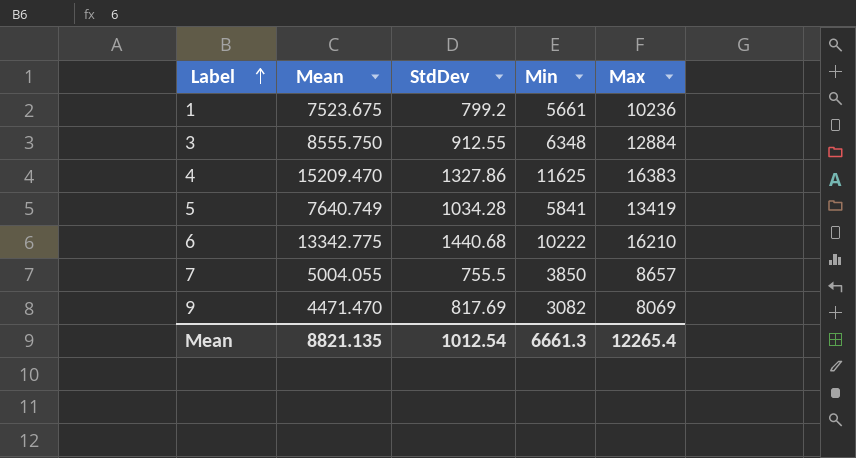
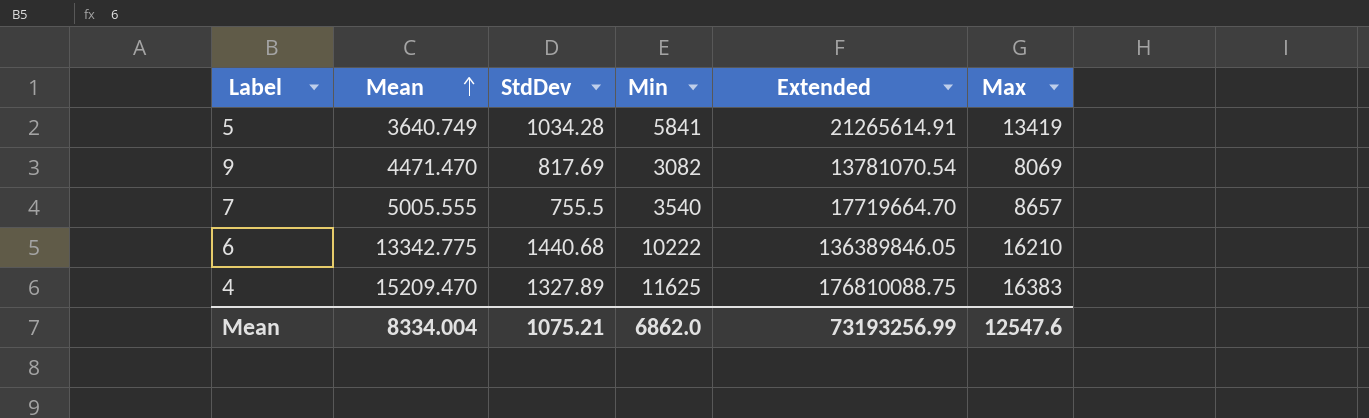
row order: Label ascending -> Mean ascending
column Extended | formula: none -> [Mean] * [Min]
row 1: 7523.675 | 799.2 | 5661 | 10236 -> none
row 3: 8555.750 | 912.55 | 6348 | 12884 -> none
5 | Mean: 7640.749 -> 3640.749
7 | Mean: 5004.055 -> 5005.555
7 | Min: 3850 -> 3540
4 | StdDev: 1327.86 -> 1327.89
Mean | Mean: 8821.135 -> 8334.004
Mean | StdDev: 1012.54 -> 1075.21
Mean | Min: 6661.3 -> 6862.0
Mean | Max: 12265.4 -> 12547.6

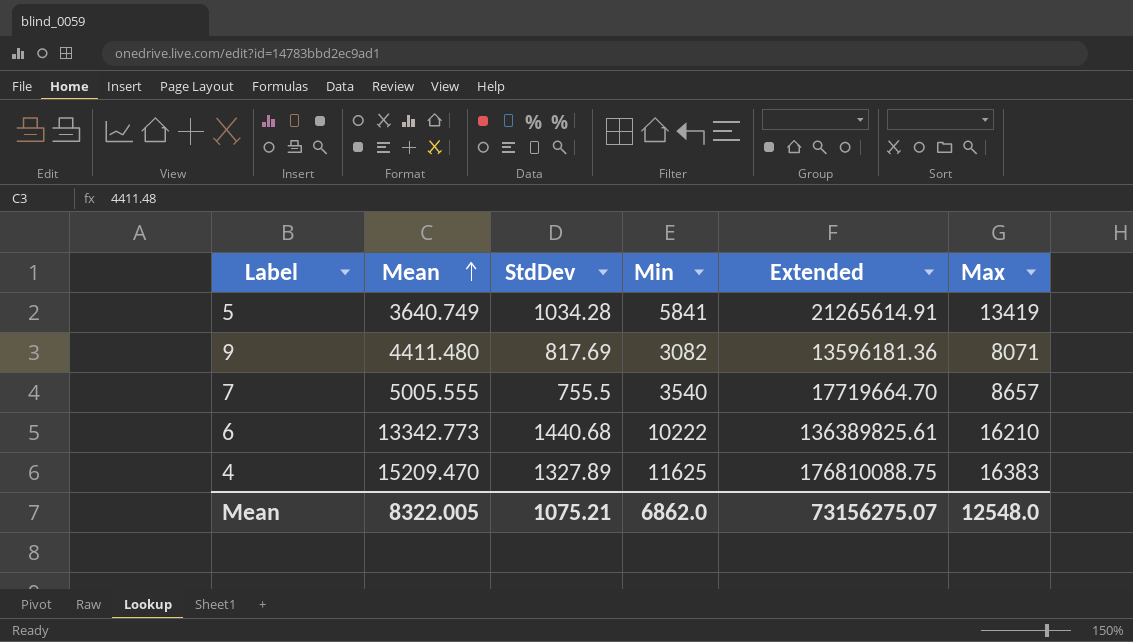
9 | Mean: 4471.470 -> 4411.480
9 | Extended: 13781070.54 -> 13596181.36
9 | Max: 8069 -> 8071
6 | Mean: 13342.775 -> 13342.773
6 | Extended: 136389846.05 -> 136389825.61
Mean | Mean: 8334.004 -> 8322.005
Mean | Extended: 73193256.99 -> 73156275.07
Mean | Max: 12547.6 -> 12548.0

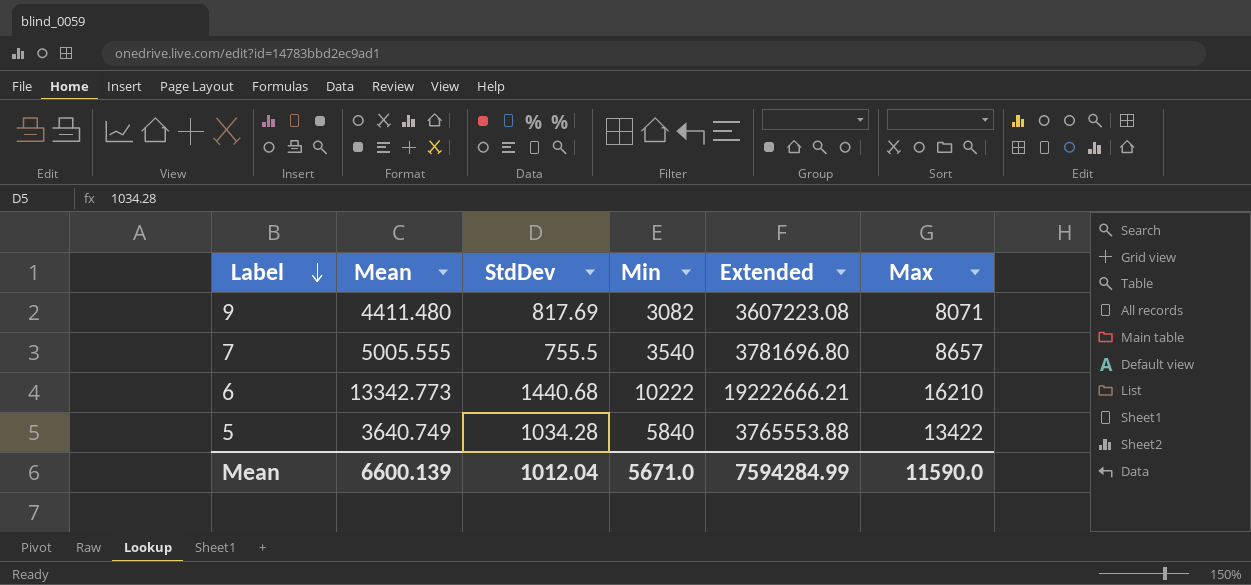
row order: Mean ascending -> Label descending
column Extended | formula: [Mean] * [Min] -> [Mean] * [StdDev]
row 4: 15209.470 | 1327.89 | 11625 | 176810088.75 | 16383 -> none
5 | Min: 5841 -> 5840
5 | Max: 13419 -> 13422
Mean | Mean: 8322.005 -> 6600.139
Mean | StdDev: 1075.21 -> 1012.04
Mean | Min: 6862.0 -> 5671.0
Mean | Extended: 73156275.07 -> 7594284.99
Mean | Max: 12548.0 -> 11590.0

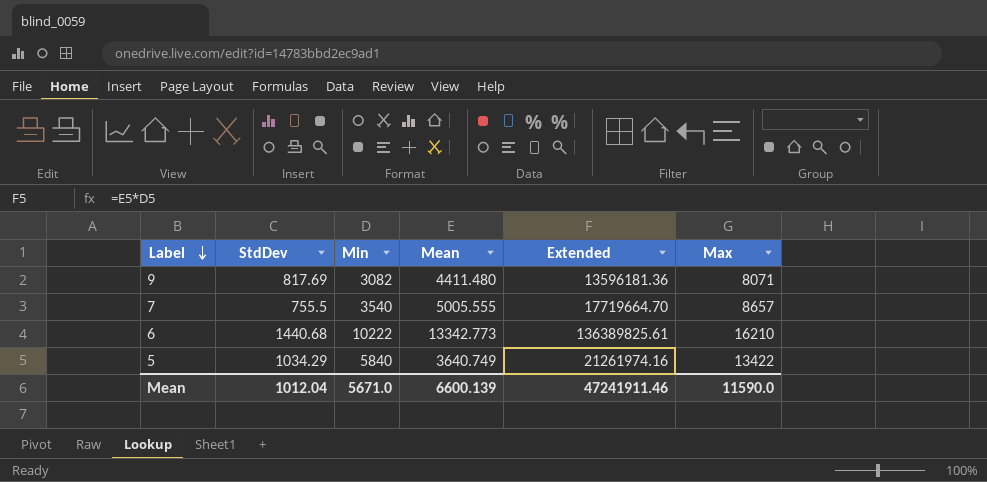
column Mean | position: 2 -> 4
column Extended | formula: [Mean] * [StdDev] -> [Min] * [Mean]
5 | StdDev: 1034.28 -> 1034.29
Mean | Extended: 7594284.99 -> 47241911.46

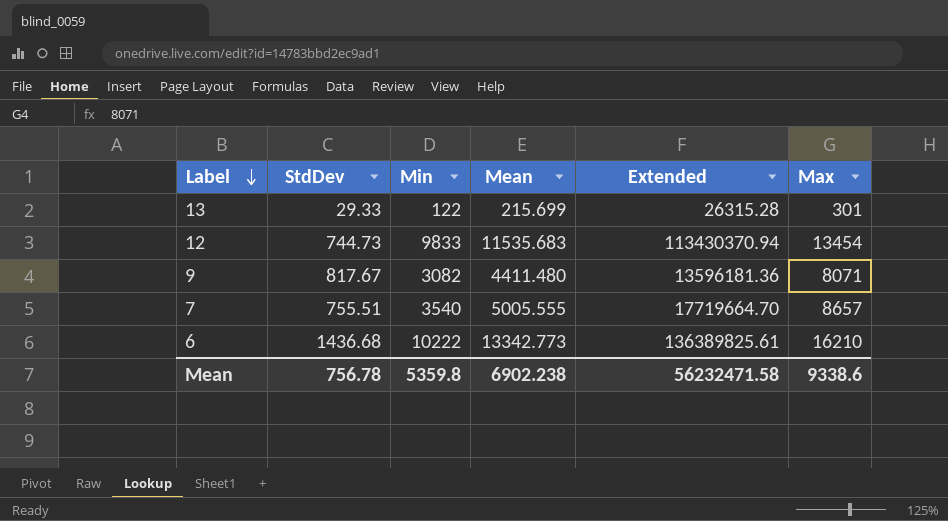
row 5: 1034.29 | 5840 | 3640.749 | 21261974.16 | 13422 -> none
row 13: none -> 29.33 | 122 | 215.699 | 26315.28 | 301
row 12: none -> 744.73 | 9833 | 11535.683 | 113430370.94 | 13454
9 | StdDev: 817.69 -> 817.67
7 | StdDev: 755.5 -> 755.51
6 | StdDev: 1440.68 -> 1436.68
Mean | StdDev: 1012.04 -> 756.78
Mean | Min: 5671.0 -> 5359.8
Mean | Mean: 6600.139 -> 6902.238
Mean | Extended: 47241911.46 -> 56232471.58
Mean | Max: 11590.0 -> 9338.6

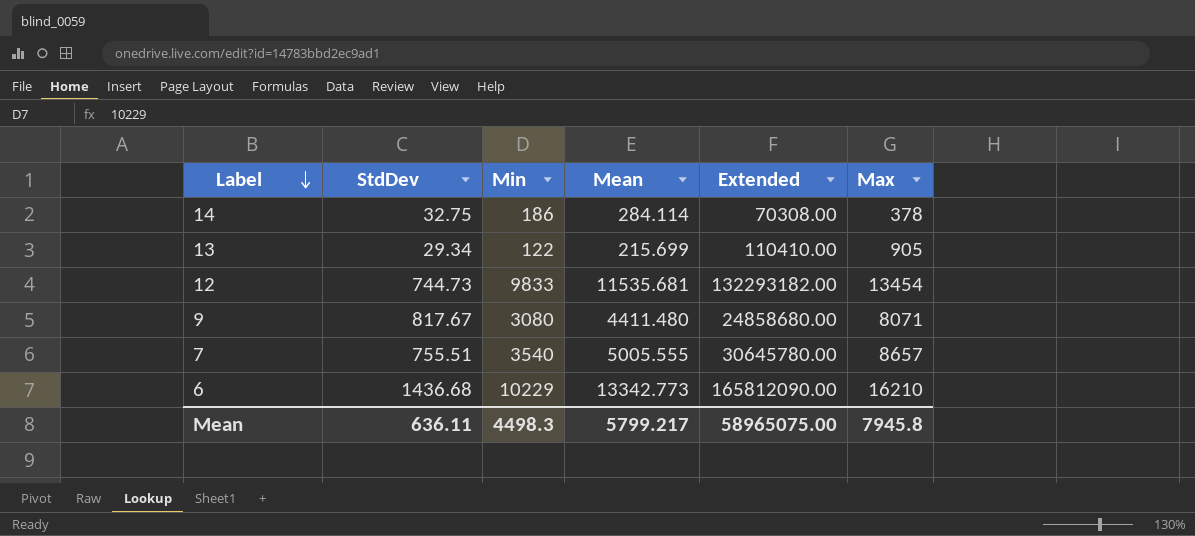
column Extended | formula: [Min] * [Mean] -> [Min] * [Max]
row 14: none -> 32.75 | 186 | 284.114 | 70308.00 | 378
13 | StdDev: 29.33 -> 29.34
13 | Max: 301 -> 905
12 | Mean: 11535.683 -> 11535.681
9 | Min: 3082 -> 3080
6 | Min: 10222 -> 10229
Mean | StdDev: 756.78 -> 636.11
Mean | Min: 5359.8 -> 4498.3
Mean | Mean: 6902.238 -> 5799.217
Mean | Extended: 56232471.58 -> 58965075.00
Mean | Max: 9338.6 -> 7945.8

